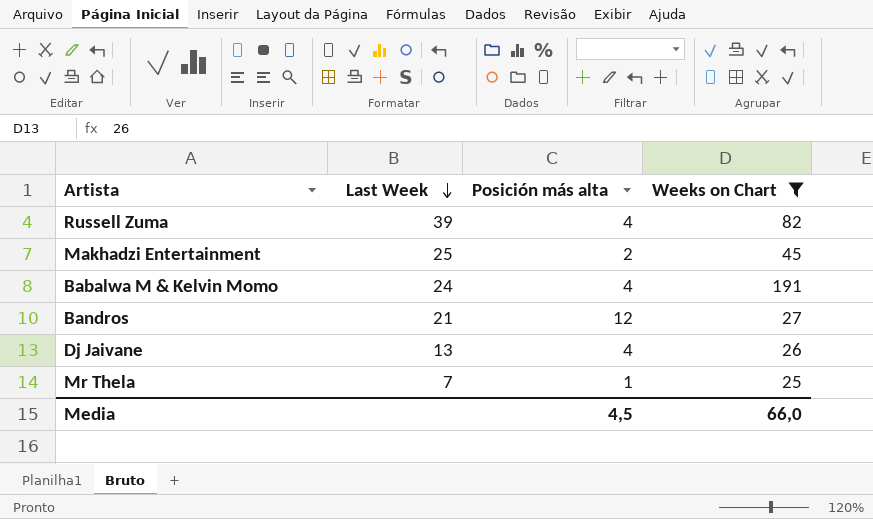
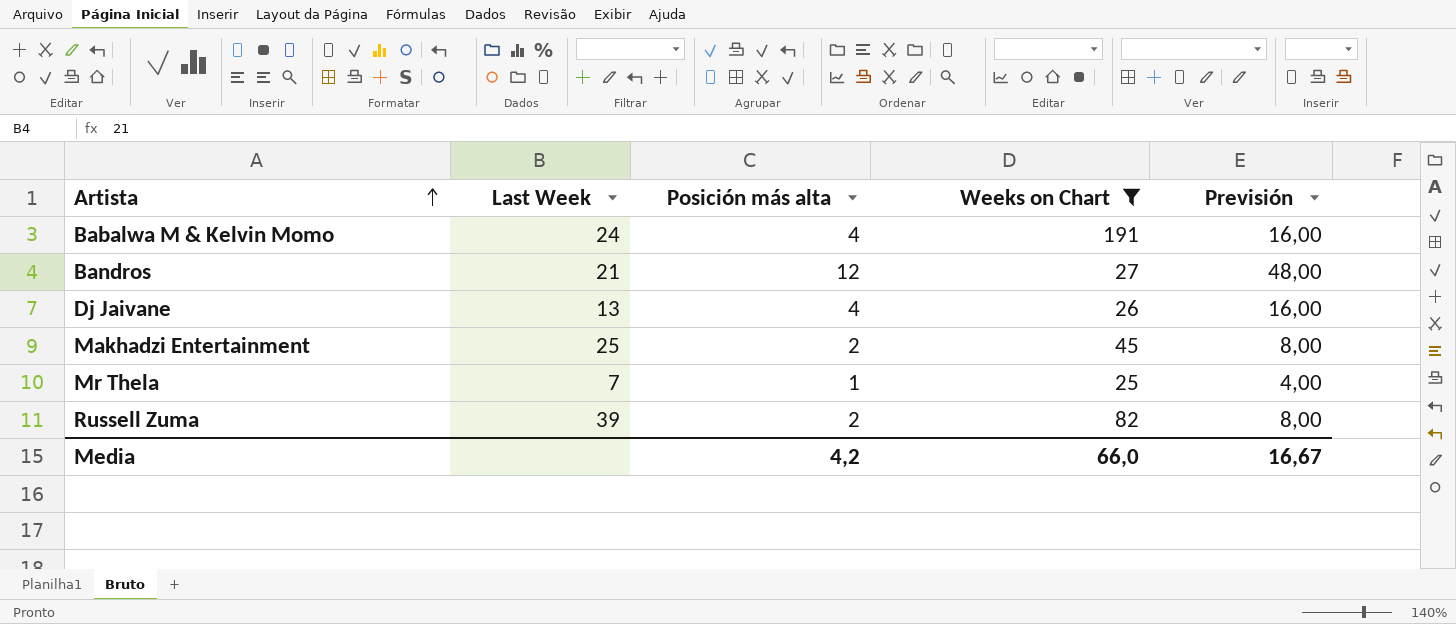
row order: Last Week descending -> Artista ascending
column Previsión | formula: none -> [Posición más alta] * 4
Russell Zuma | Posición más alta: 4 -> 2
Media | Posición más alta: 4,5 -> 4,2

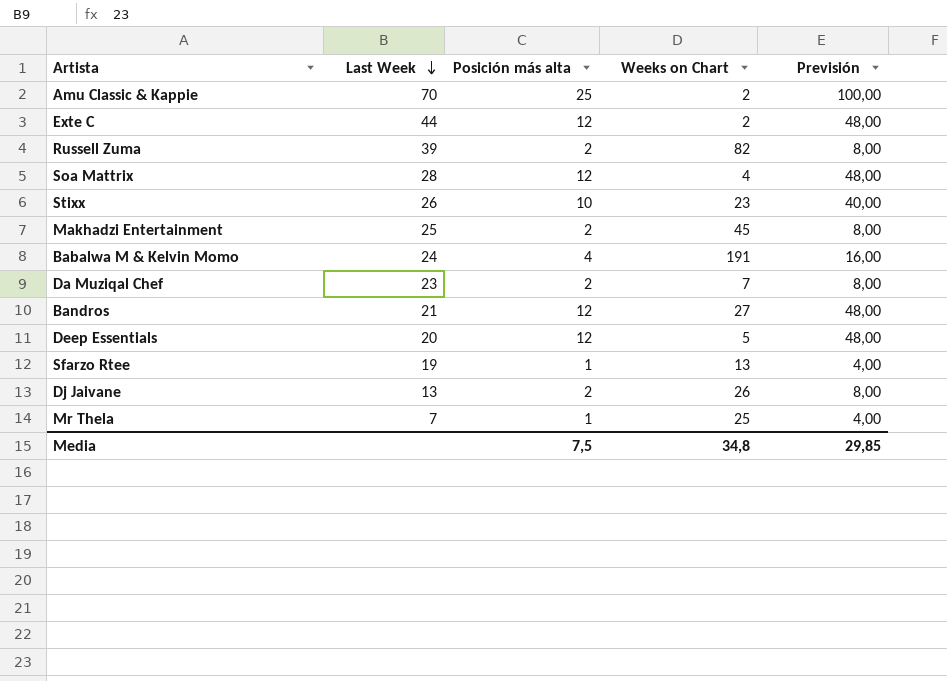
filter: Weeks on Chart >= 25 -> none
row order: Artista ascending -> Last Week descending
Dj Jaivane | Posición más alta: 4 -> 2
Dj Jaivane | Previsión: 16,00 -> 8,00
Media | Posición más alta: 4,2 -> 7,5
Media | Weeks on Chart: 66,0 -> 34,8
Media | Previsión: 16,67 -> 29,85

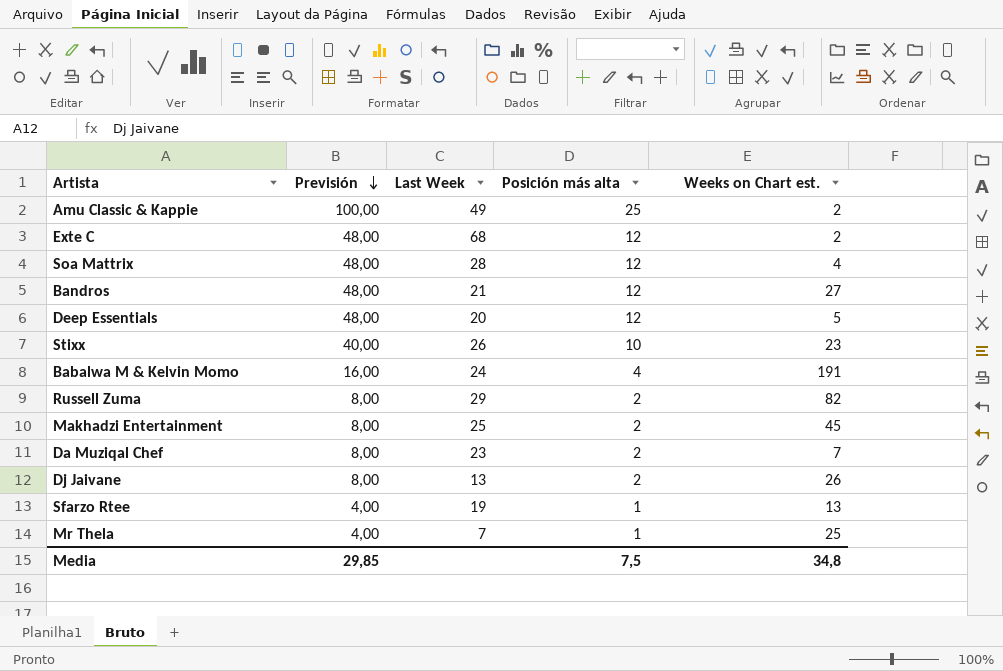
row order: Last Week descending -> Previsión descending
column Previsión | position: 5 -> 2
column name: Weeks on Chart -> Weeks on Chart est.
Amu Classic & Kappie | Last Week: 70 -> 49
Exte C | Last Week: 44 -> 68
Russell Zuma | Last Week: 39 -> 29

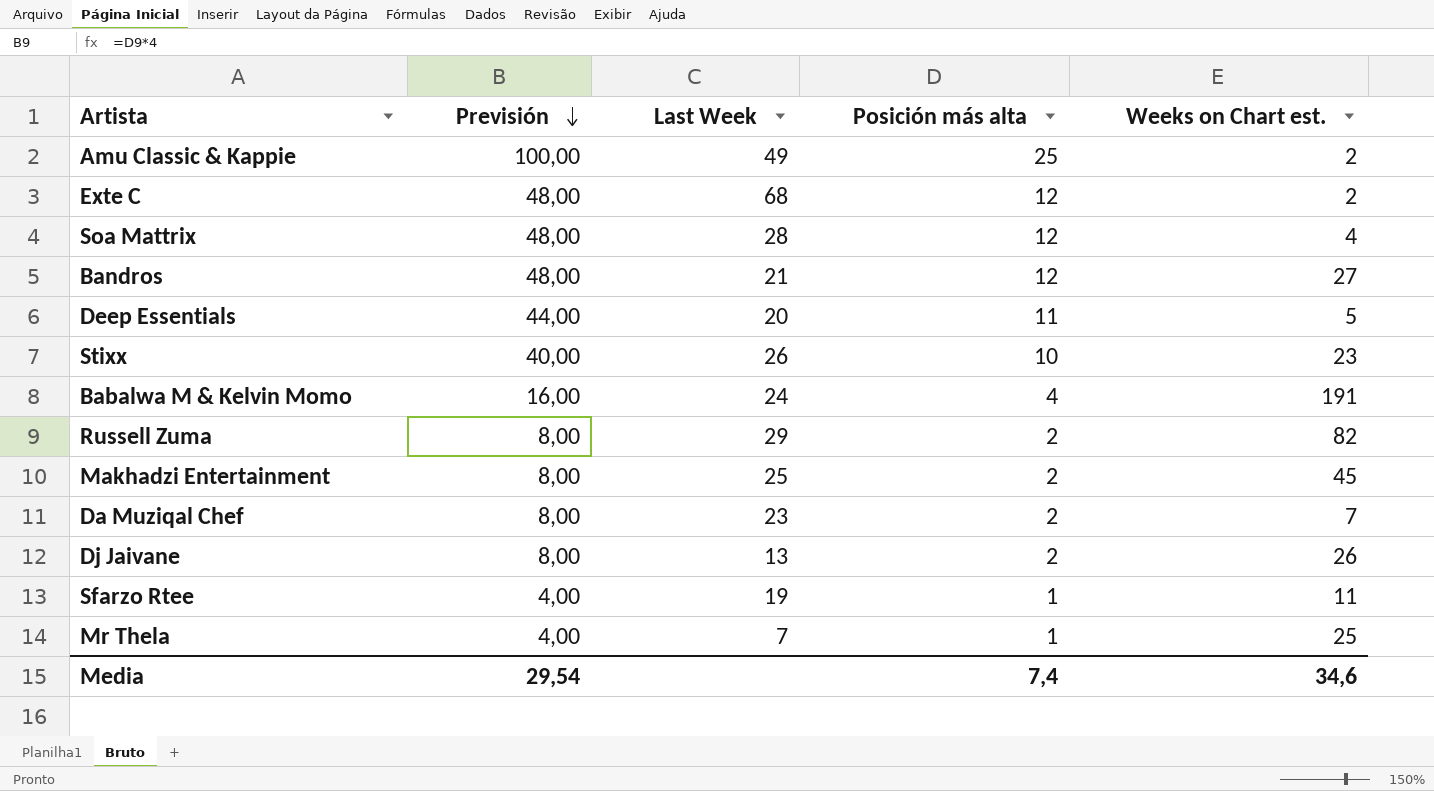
Deep Essentials | Previsión: 48,00 -> 44,00
Deep Essentials | Posición más alta: 12 -> 11
Sfarzo Rtee | Weeks on Chart est.: 13 -> 11
Media | Previsión: 29,85 -> 29,54
Media | Posición más alta: 7,5 -> 7,4
Media | Weeks on Chart est.: 34,8 -> 34,6

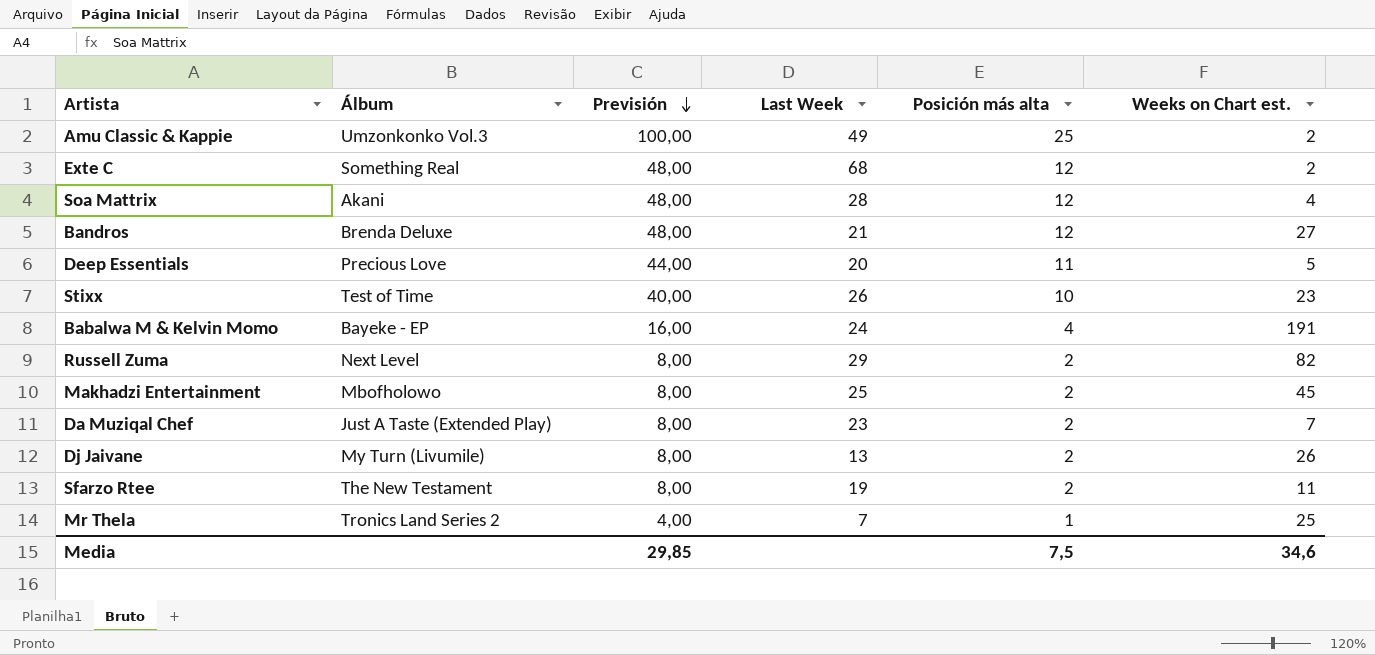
column Álbum | position: none -> 2
Sfarzo Rtee | Previsión: 4,00 -> 8,00
Sfarzo Rtee | Posición más alta: 1 -> 2
Media | Previsión: 29,54 -> 29,85
Media | Posición más alta: 7,4 -> 7,5

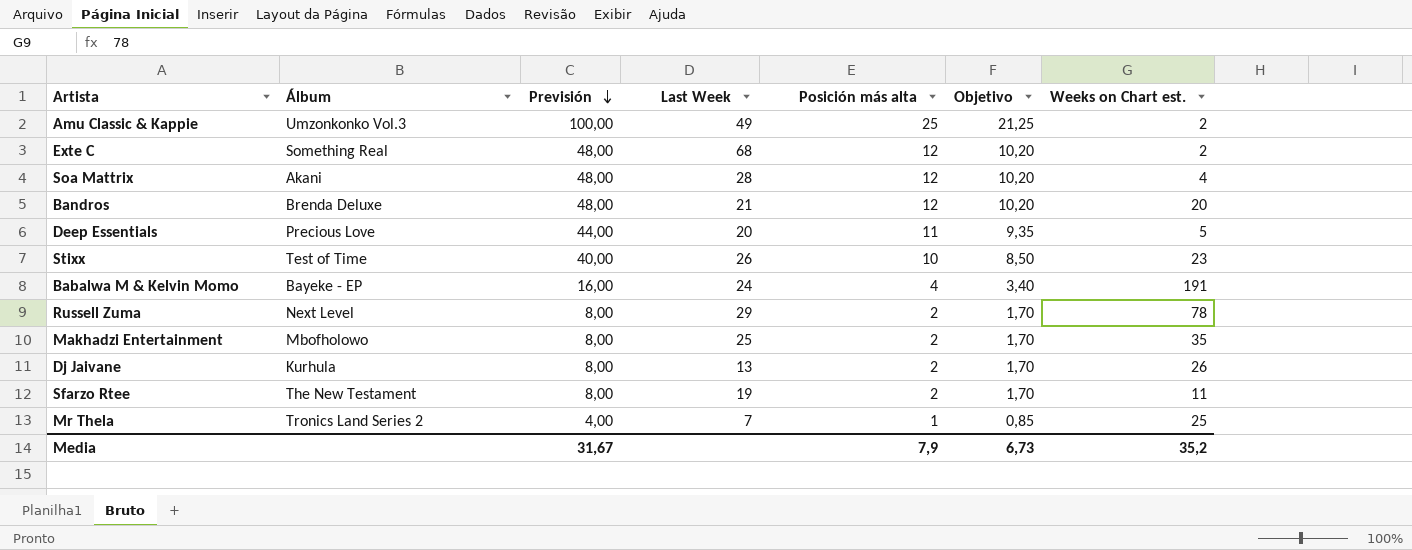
column Objetivo | formula: none -> [Posición más alta] * 0,85
row Da Muziqal Chef: Just A Taste (Extended Play) | 8,00 | 23 | 2 | 7 -> none
Bandros | Weeks on Chart est.: 27 -> 20
Russell Zuma | Weeks on Chart est.: 82 -> 78
Makhadzi Entertainment | Weeks on Chart est.: 45 -> 35
Dj Jaivane | Álbum: My Turn (Livumile) -> Kurhula
Media | Previsión: 29,85 -> 31,67
Media | Posición más alta: 7,5 -> 7,9
Media | Weeks on Chart est.: 34,6 -> 35,2

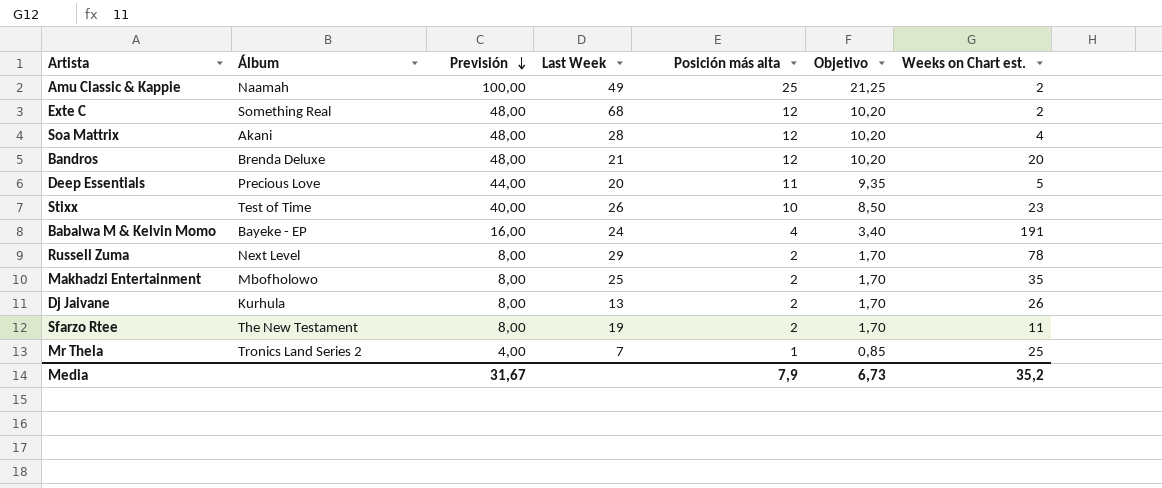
Amu Classic & Kappie | Álbum: Umzonkonko Vol.3 -> Naamah

